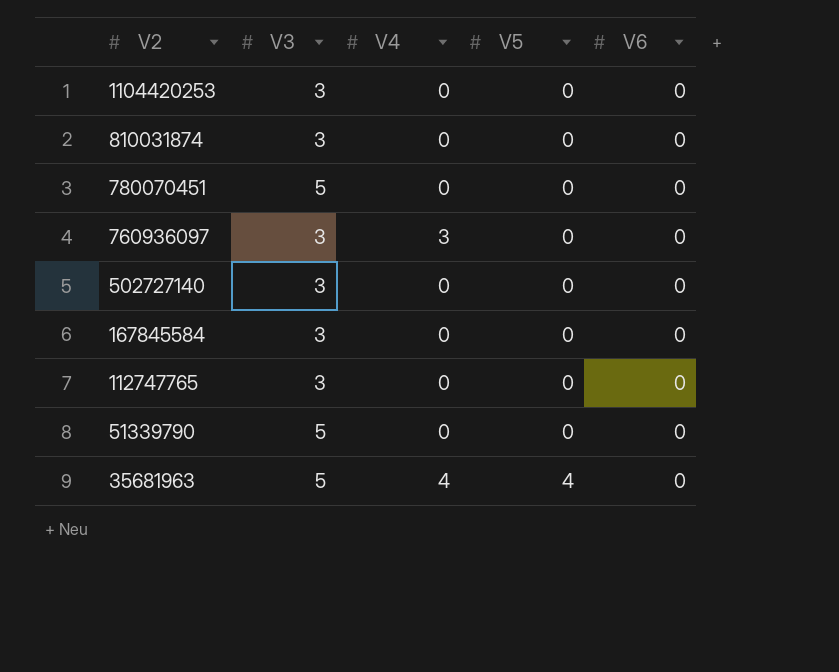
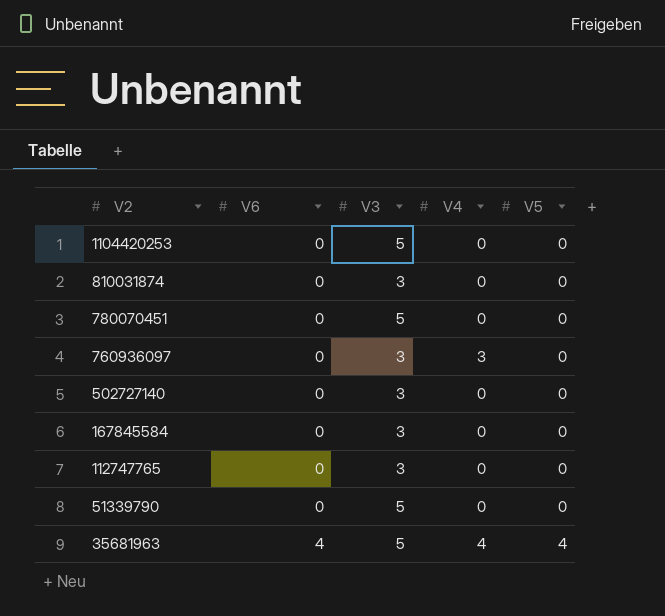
column V6 | position: 5 -> 2
1104420253 | V3: 3 -> 5
35681963 | V6: 0 -> 4

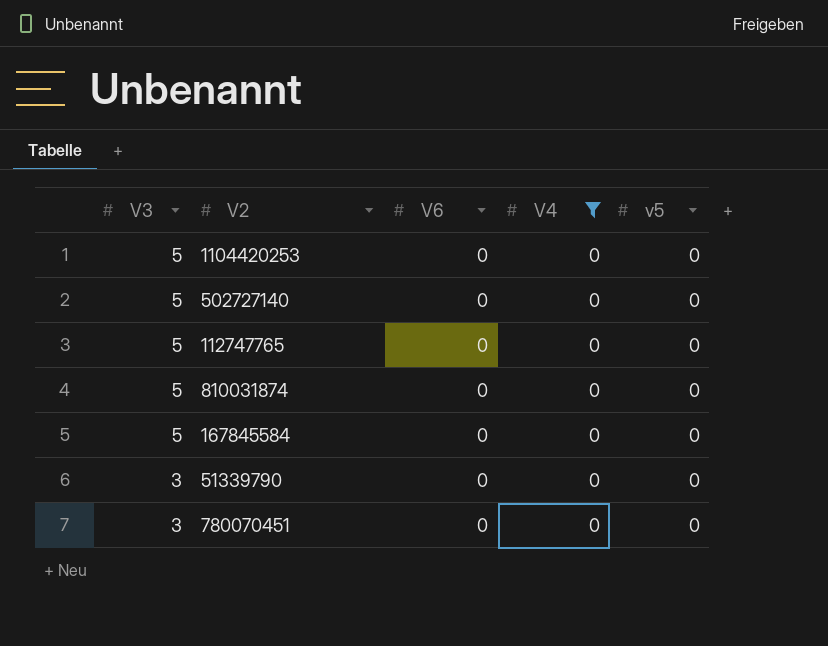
filter: none -> V4 = 0
row order: V2 descending -> V3 descending
column V3 | position: 3 -> 1
column name: V5 -> v5
502727140 | V3: 3 -> 5
112747765 | V3: 3 -> 5
810031874 | V3: 3 -> 5
167845584 | V3: 3 -> 5
51339790 | V3: 5 -> 3
780070451 | V3: 5 -> 3

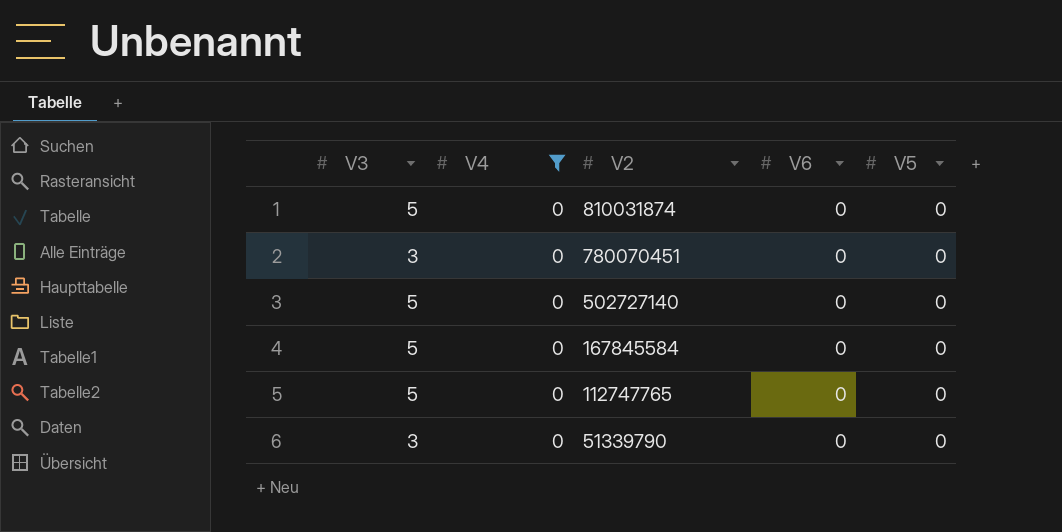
row order: V3 descending -> V2 descending
column V4 | position: 4 -> 2
column name: v5 -> V5
row 1104420253: 5 | 0 | 0 | 0 -> none

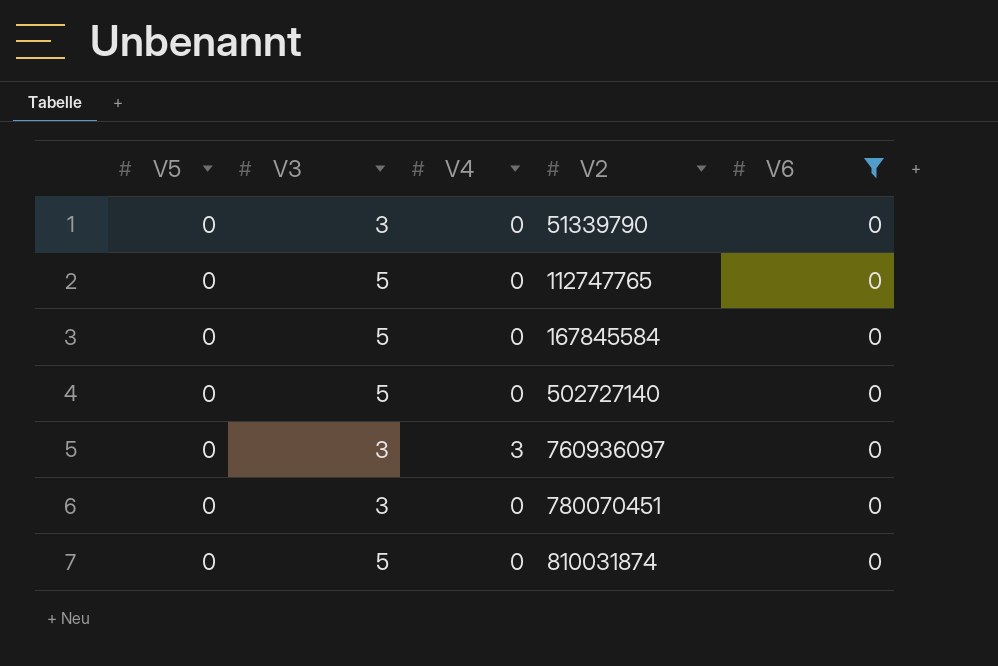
filter: V4 = 0 -> V6 = 0
row order: V2 descending -> V2 ascending
column V5 | position: 5 -> 1

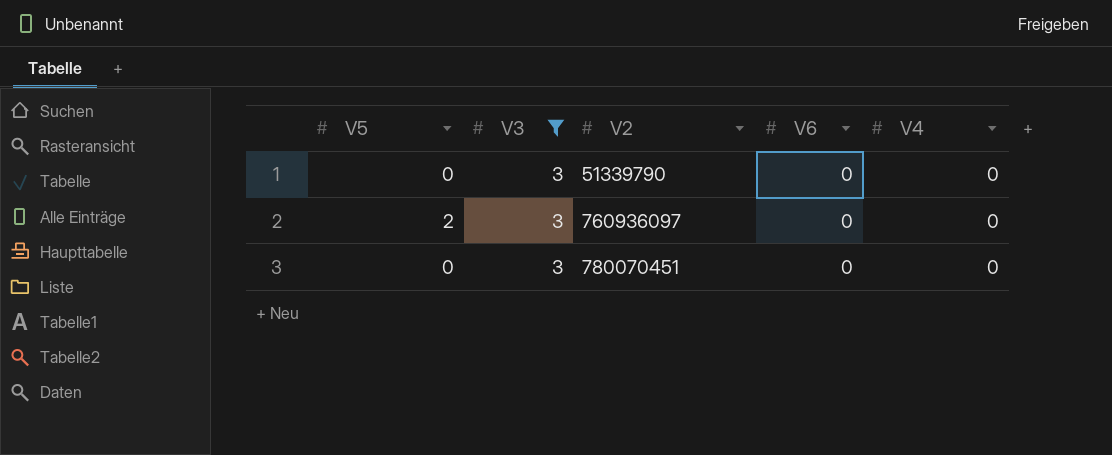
filter: V6 = 0 -> V3 = 3
column V4 | position: 3 -> 5
760936097 | V5: 0 -> 2
760936097 | V4: 3 -> 0

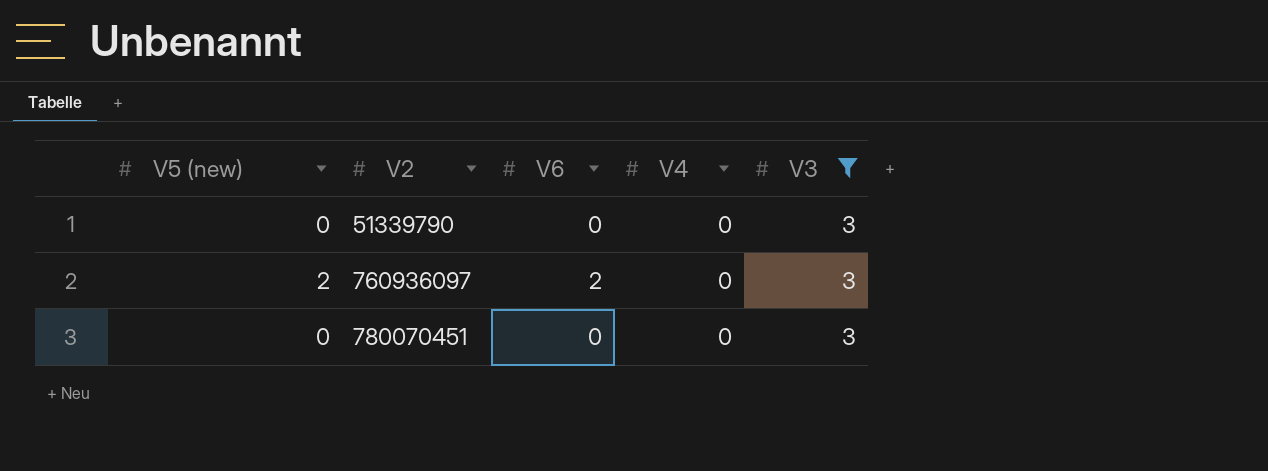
column name: V5 -> V5 (new)
column V3 | position: 2 -> 5
760936097 | V6: 0 -> 2

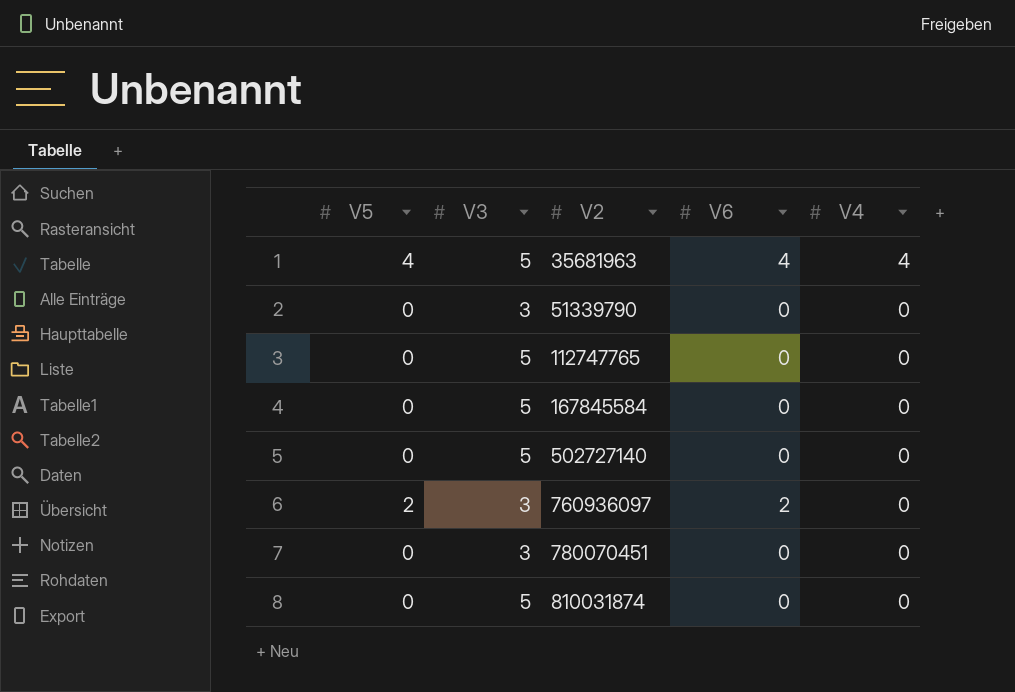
filter: V3 = 3 -> none
column name: V5 (new) -> V5
column V3 | position: 5 -> 2

